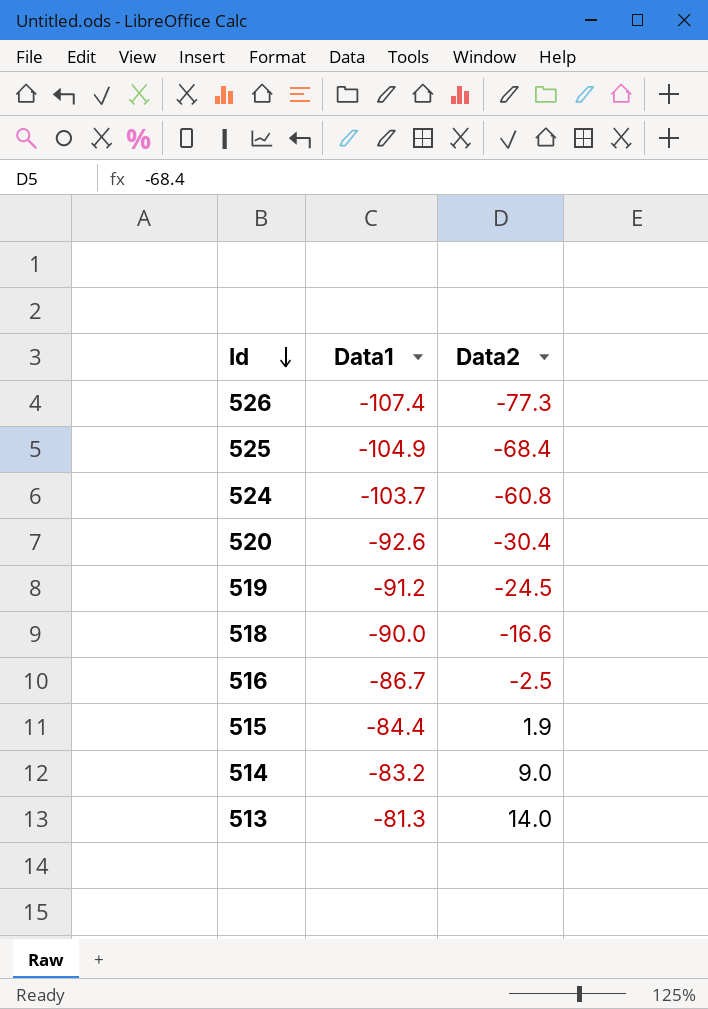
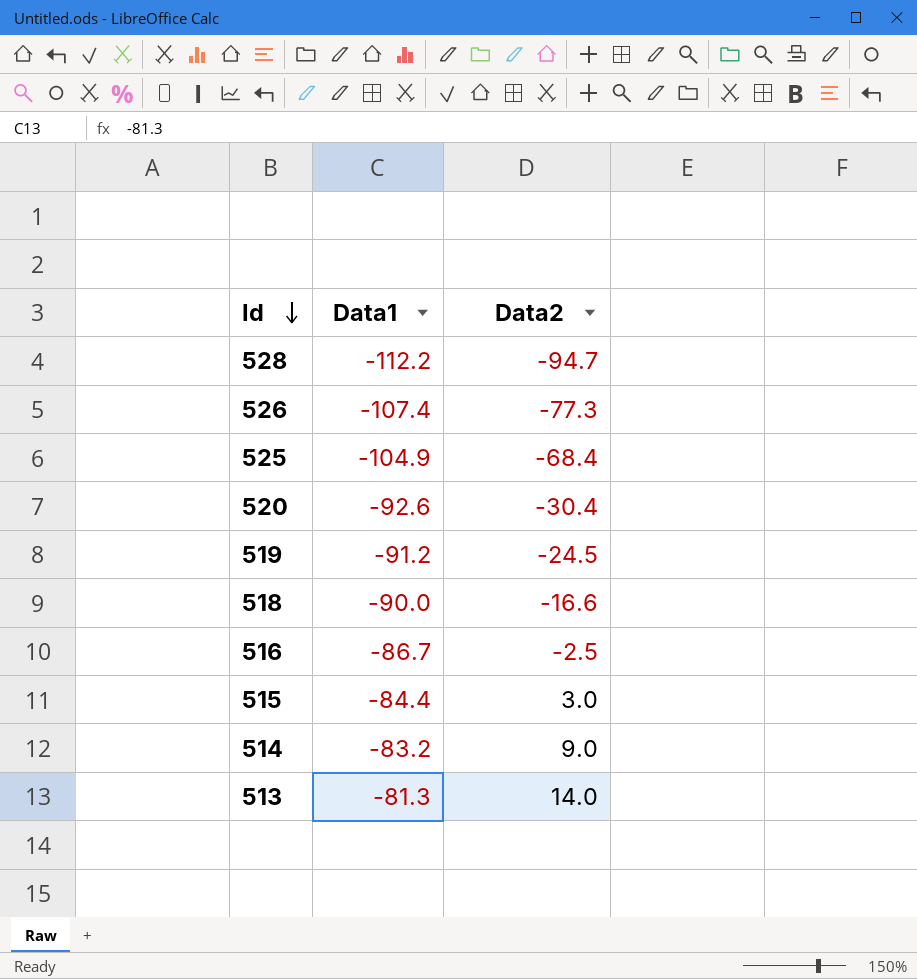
row 524: -103.7 | -60.8 -> none
row 528: none -> -112.2 | -94.7
515 | Data2: 1.9 -> 3.0

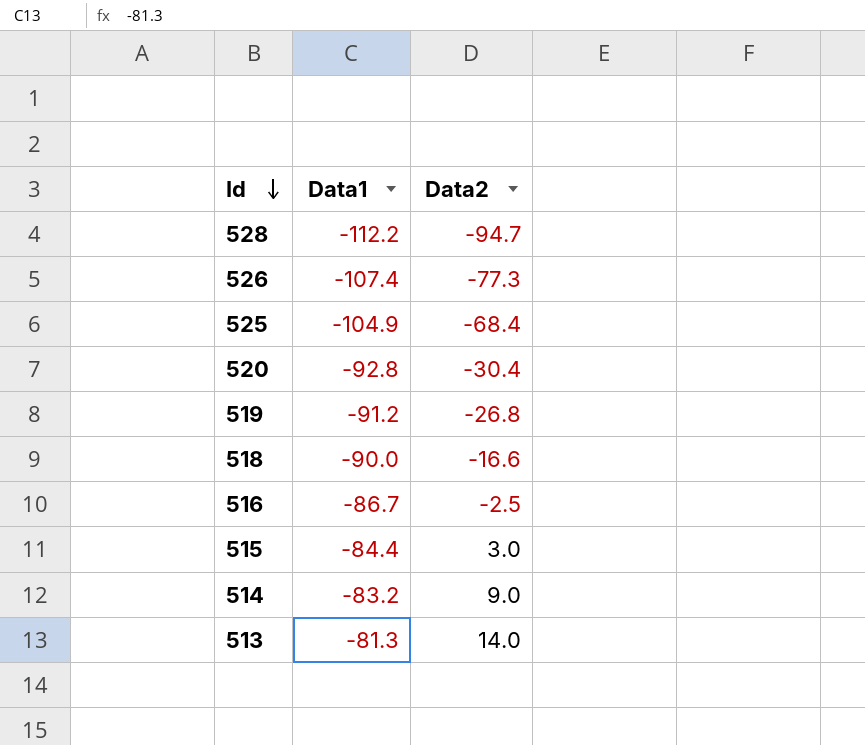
520 | Data1: -92.6 -> -92.8
519 | Data2: -24.5 -> -26.8

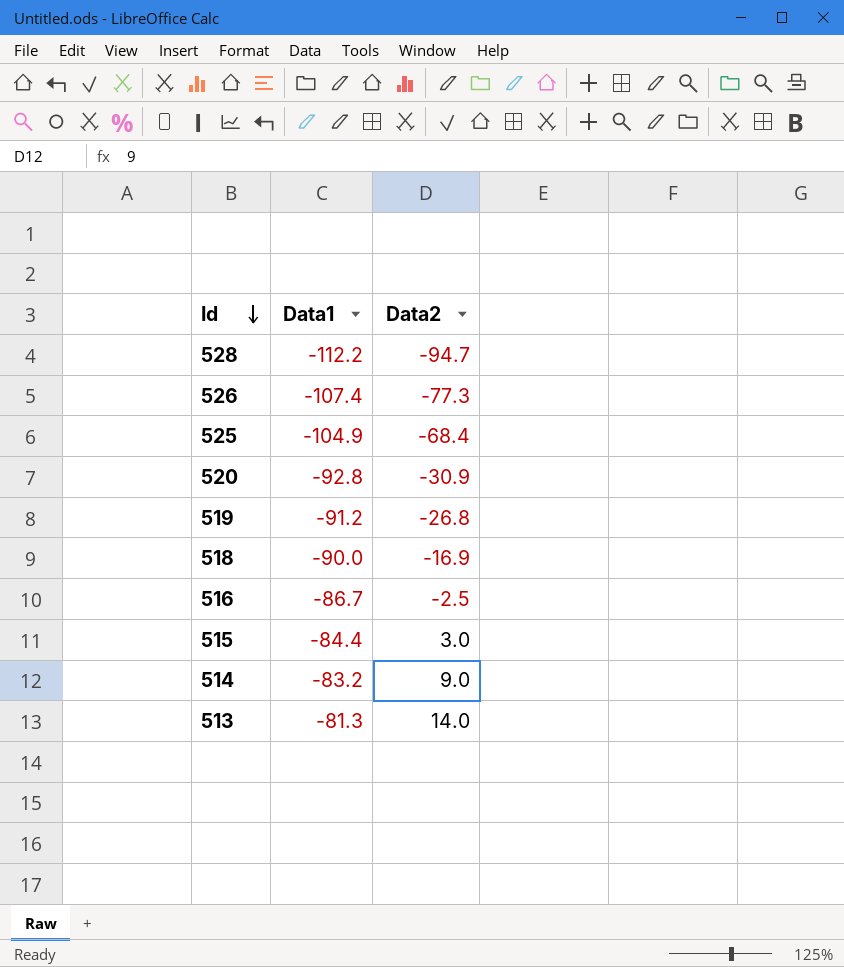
520 | Data2: -30.4 -> -30.9
518 | Data2: -16.6 -> -16.9

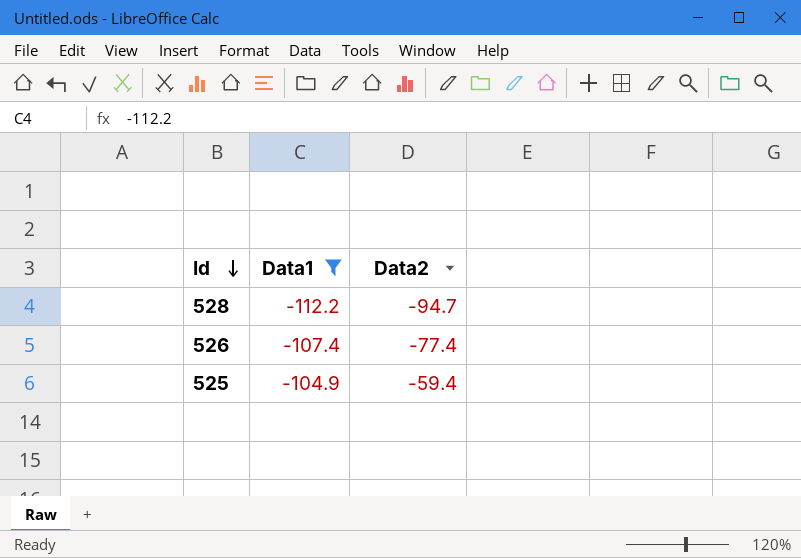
filter: none -> Data1 <= -104.9
526 | Data2: -77.3 -> -77.4
525 | Data2: -68.4 -> -59.4

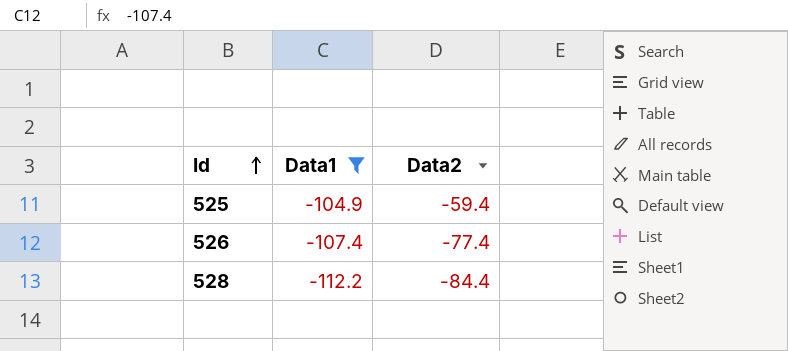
row order: Id descending -> Id ascending
528 | Data2: -94.7 -> -84.4

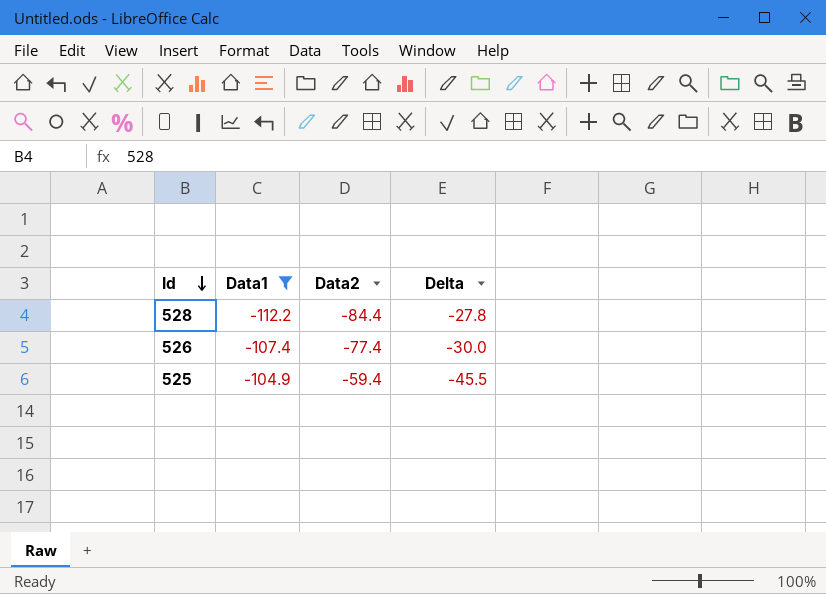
row order: Id ascending -> Id descending
column Delta | formula: none -> [Data1] - [Data2]

